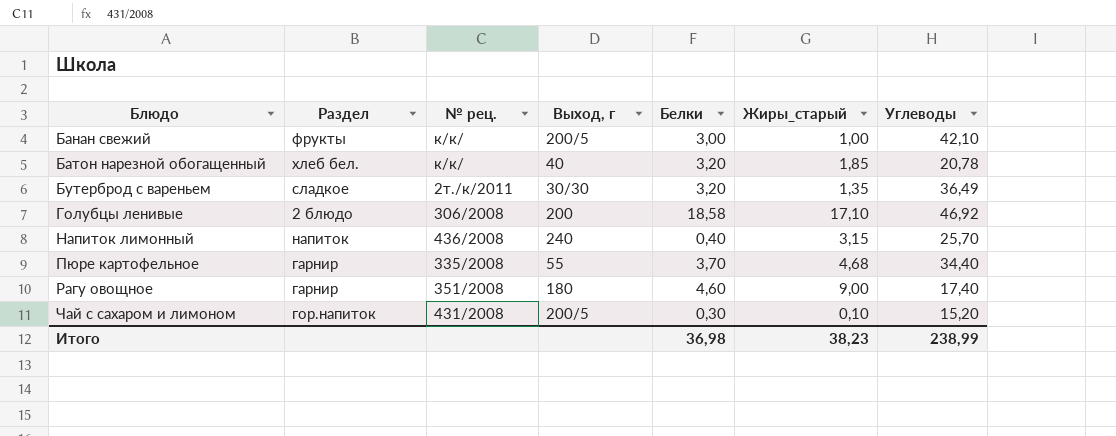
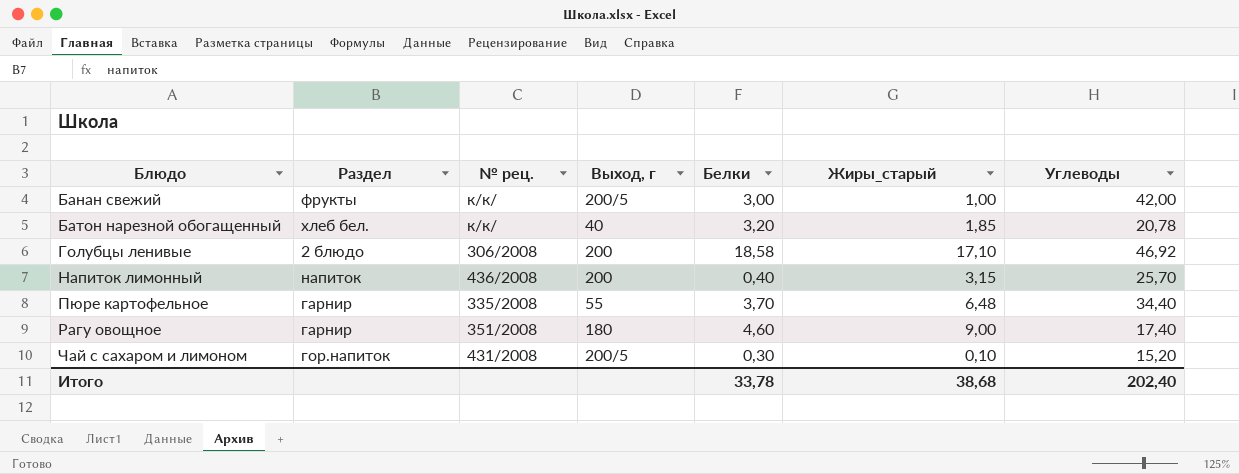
row Бутерброд с вареньем: сладкое | 2т./к/2011 | 30/30 | 3,20 | 1,35 | 36,49 -> none
Банан свежий | Углеводы: 42,10 -> 42,00
Напиток лимонный | Выход, г: 240 -> 200
Пюре картофельное | Жиры_старый: 4,68 -> 6,48
Итого | Белки: 36,98 -> 33,78
Итого | Жиры_старый: 38,23 -> 38,68
Итого | Углеводы: 238,99 -> 202,40

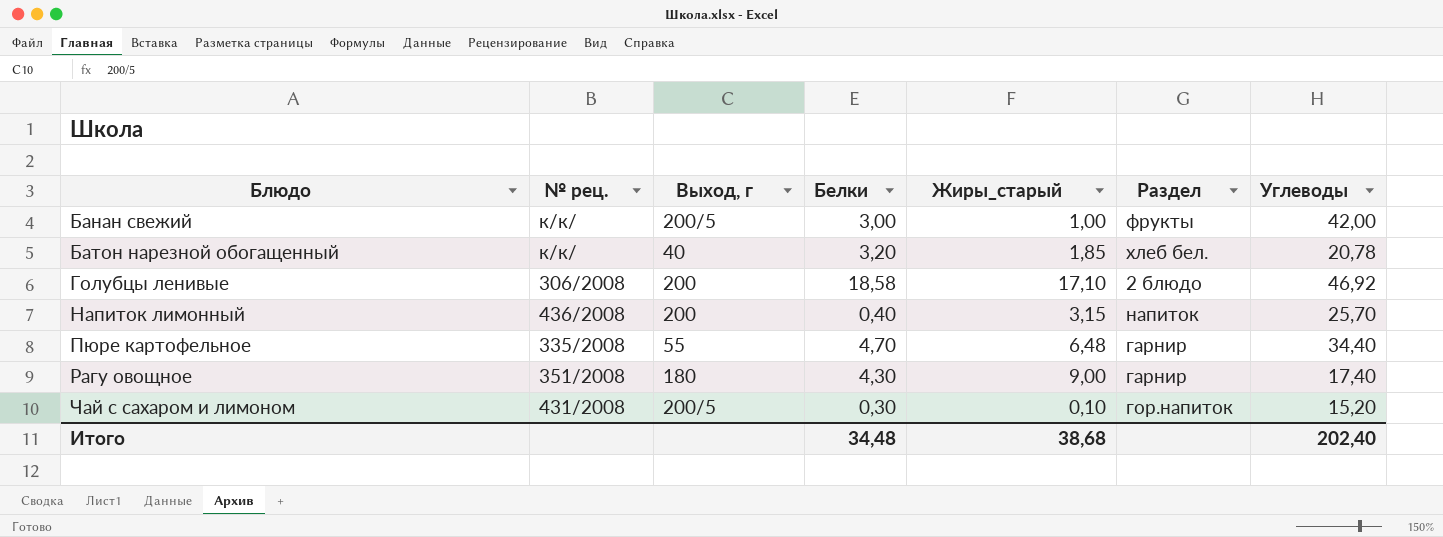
column Раздел | position: 2 -> 6
Пюре картофельное | Белки: 3,70 -> 4,70
Рагу овощное | Белки: 4,60 -> 4,30
Итого | Белки: 33,78 -> 34,48

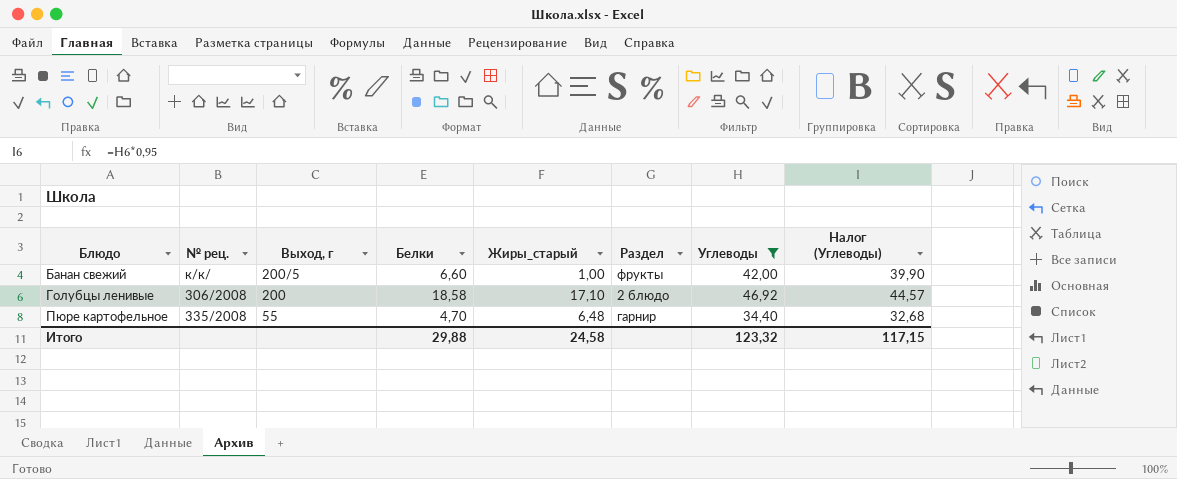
filter: none -> Углеводы >= 34,40
column Налог (Углеводы) | formula: none -> [Углеводы] * 0,95
Банан свежий | Белки: 3,00 -> 6,60
Итого | Белки: 34,48 -> 29,88
Итого | Жиры_старый: 38,68 -> 24,58
Итого | Углеводы: 202,40 -> 123,32

